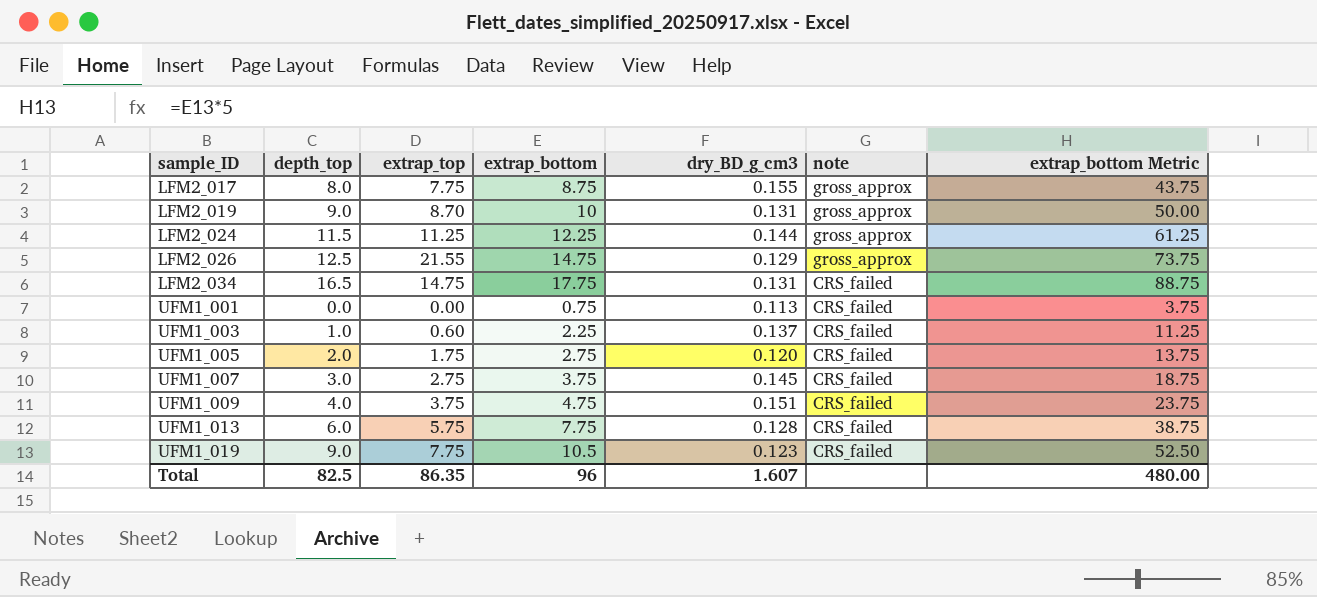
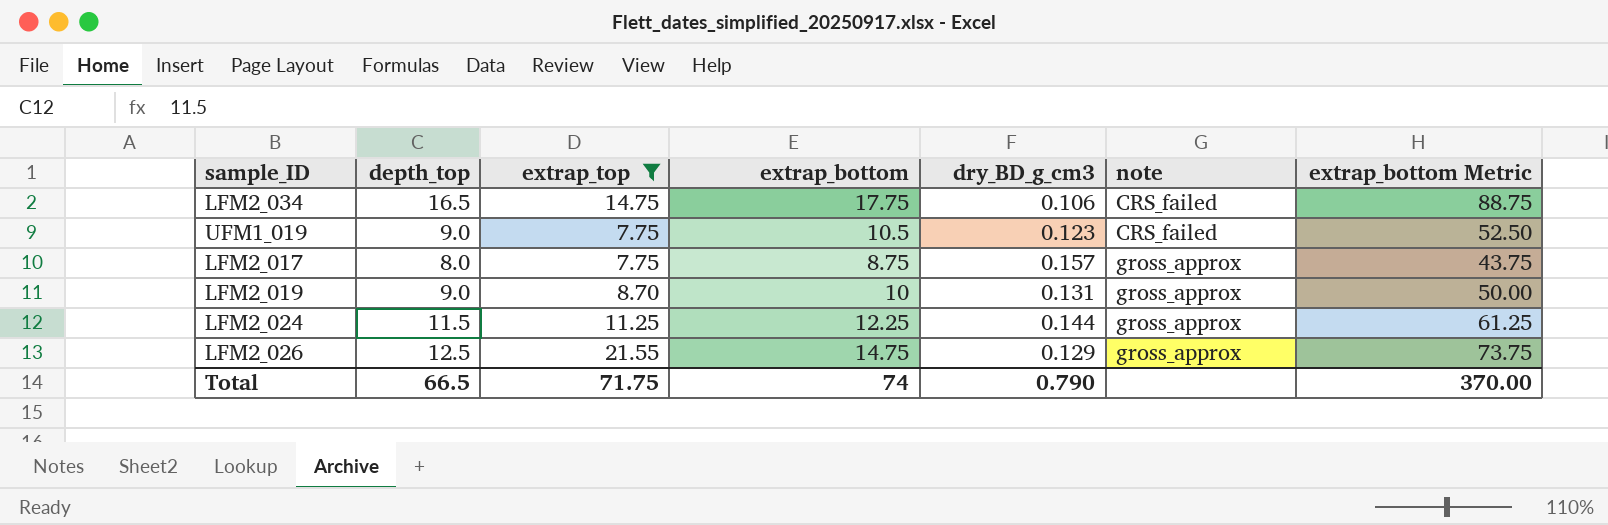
filter: none -> extrap_top >= 7.75
row order: sample_ID ascending -> note ascending
LFM2_034 | dry_BD_g_cm3: 0.131 -> 0.106
LFM2_017 | dry_BD_g_cm3: 0.155 -> 0.157
Total | depth_top: 82.5 -> 66.5
Total | extrap_top: 86.35 -> 71.75
Total | extrap_bottom: 96 -> 74
Total | dry_BD_g_cm3: 1.607 -> 0.790
Total | extrap_bottom Metric: 480.00 -> 370.00

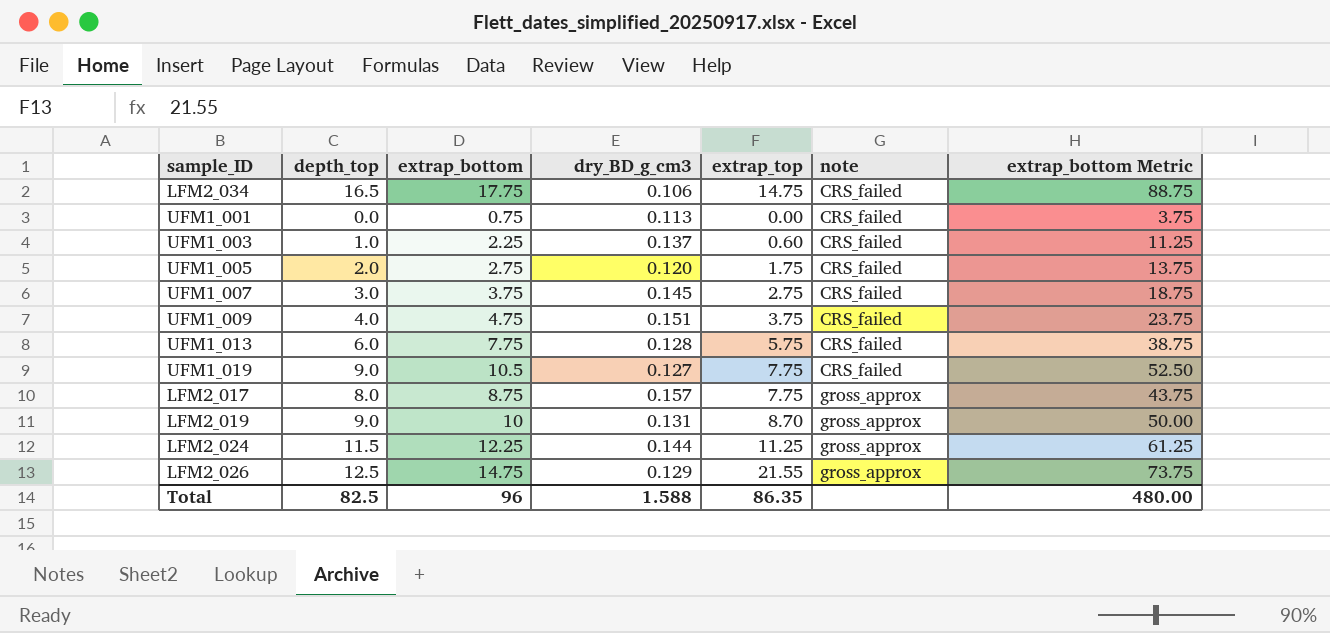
filter: extrap_top >= 7.75 -> none
column extrap_top | position: 3 -> 5
UFM1_019 | dry_BD_g_cm3: 0.123 -> 0.127
Total | depth_top: 66.5 -> 82.5
Total | extrap_bottom: 74 -> 96
Total | dry_BD_g_cm3: 0.790 -> 1.588
Total | extrap_top: 71.75 -> 86.35
Total | extrap_bottom Metric: 370.00 -> 480.00

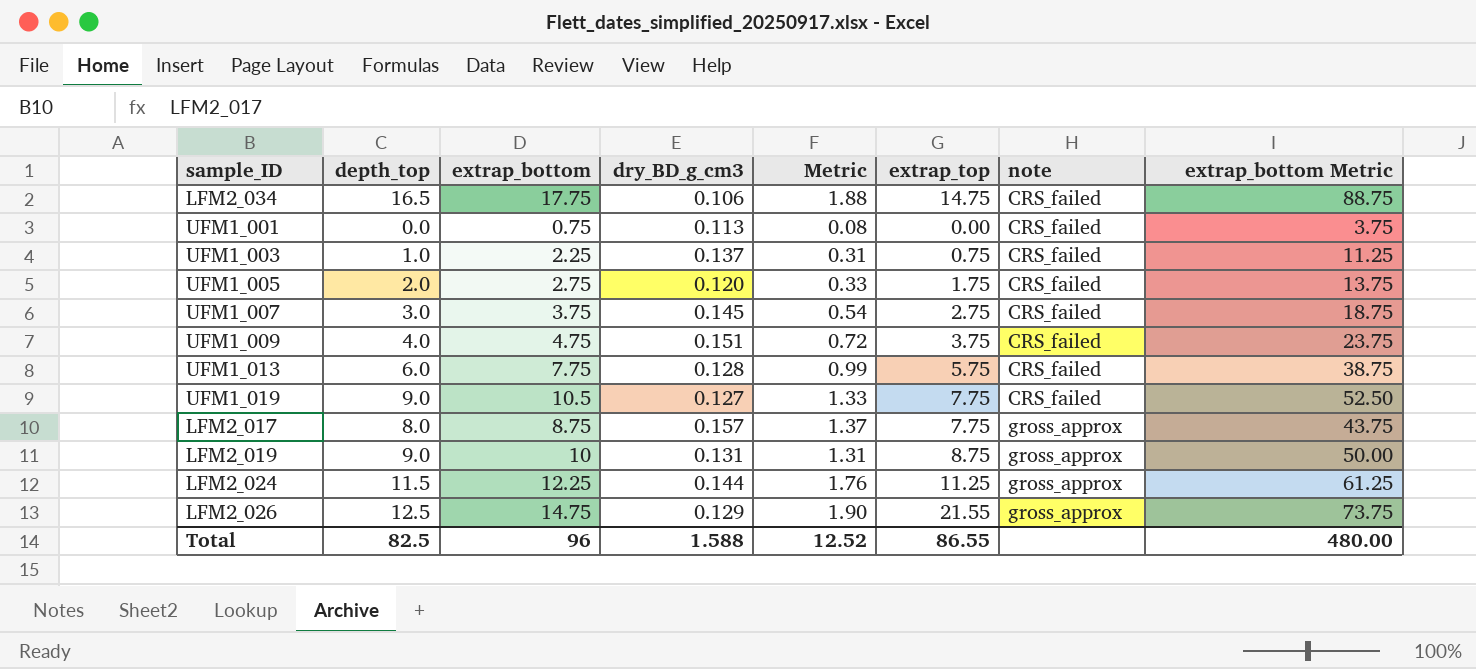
column Metric | formula: none -> [extrap_bottom] * [dry_BD_g_cm3]
UFM1_003 | extrap_top: 0.60 -> 0.75
LFM2_019 | extrap_top: 8.70 -> 8.75
Total | extrap_top: 86.35 -> 86.55

